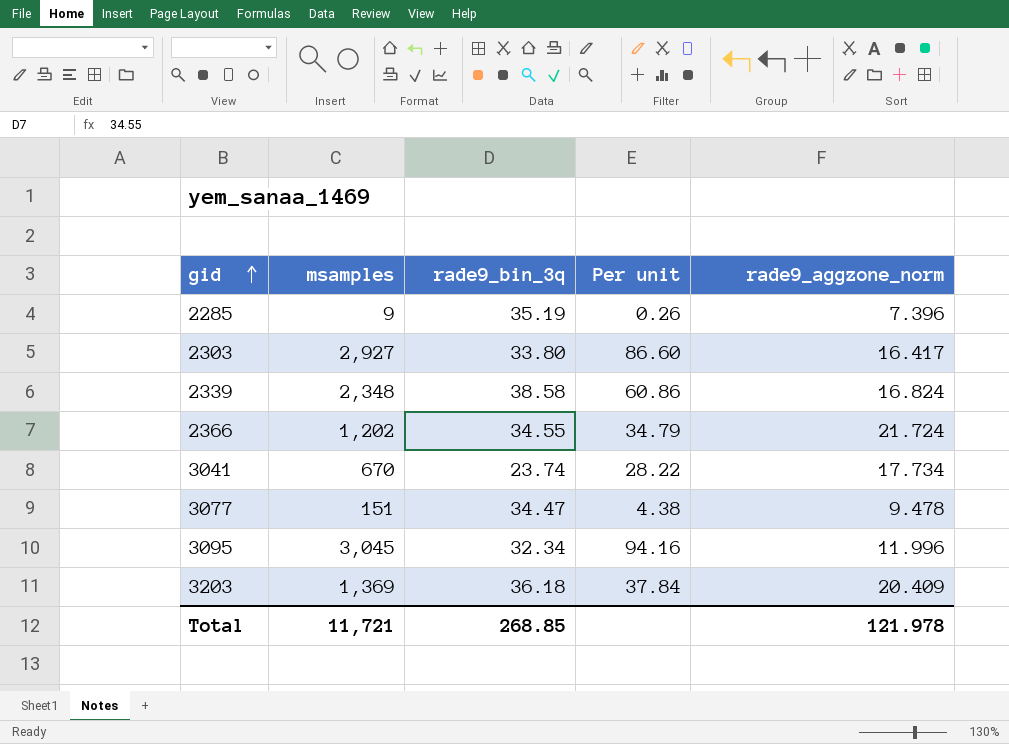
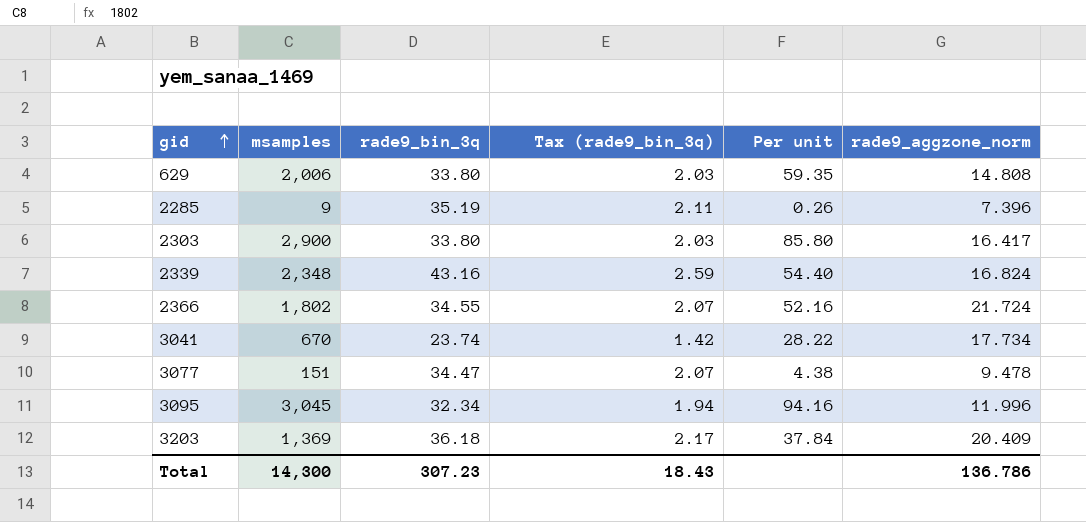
column Tax (rade9_bin_3q) | formula: none -> [rade9_bin_3q] * 0.06
row 629: none -> 2,006 | 33.80 | 2.03 | 59.35 | 14.808
2303 | msamples: 2,927 -> 2,900
2303 | Per unit: 86.60 -> 85.80
2339 | rade9_bin_3q: 38.58 -> 43.16
2339 | Per unit: 60.86 -> 54.40
2366 | msamples: 1,202 -> 1,802
2366 | Per unit: 34.79 -> 52.16
Total | msamples: 11,721 -> 14,300
Total | rade9_bin_3q: 268.85 -> 307.23
Total | rade9_aggzone_norm: 121.978 -> 136.786

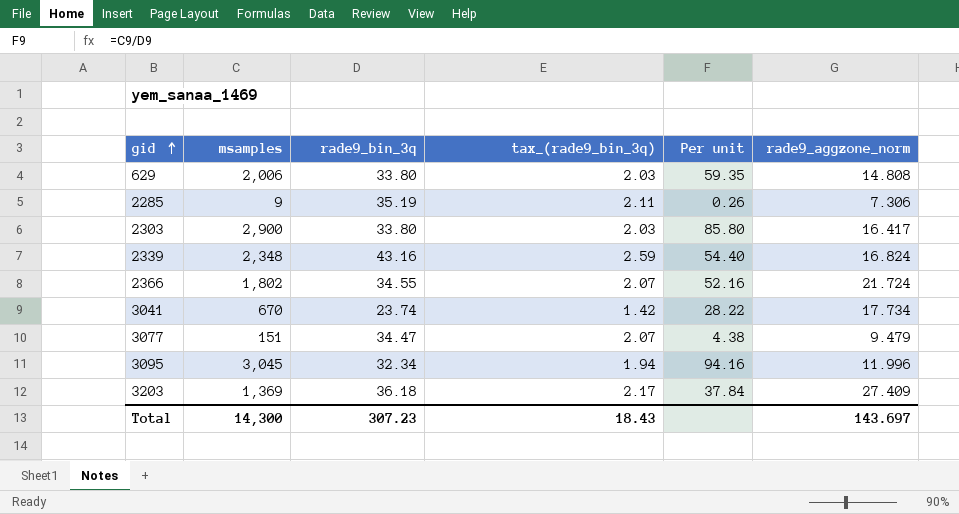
column name: Tax (rade9_bin_3q) -> tax_(rade9_bin_3q)
2285 | rade9_aggzone_norm: 7.396 -> 7.306
3077 | rade9_aggzone_norm: 9.478 -> 9.479
3203 | rade9_aggzone_norm: 20.409 -> 27.409
Total | rade9_aggzone_norm: 136.786 -> 143.697

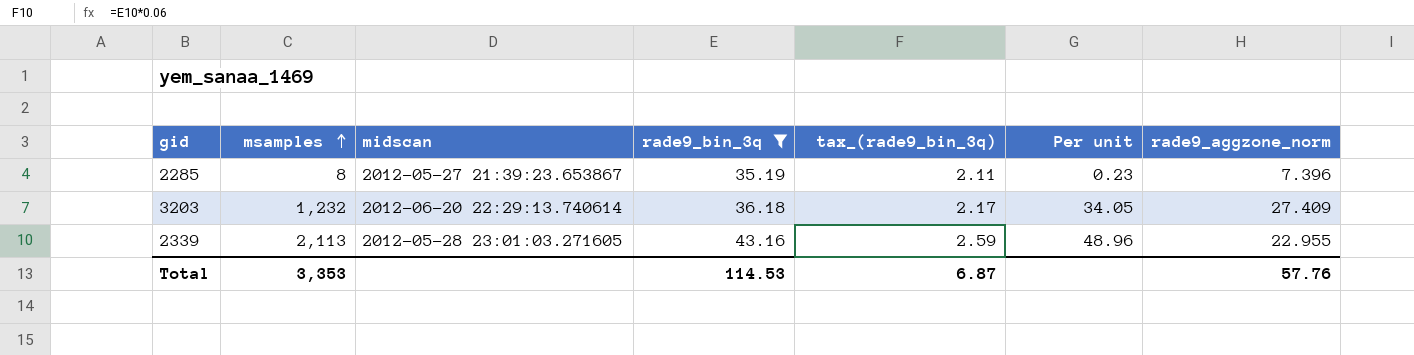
filter: none -> rade9_bin_3q >= 35.19
row order: gid ascending -> msamples ascending
column midscan | position: none -> 3
2285 | msamples: 9 -> 8
2285 | Per unit: 0.26 -> 0.23
2285 | rade9_aggzone_norm: 7.306 -> 7.396
3203 | msamples: 1,369 -> 1,232
3203 | Per unit: 37.84 -> 34.05
2339 | msamples: 2,348 -> 2,113
2339 | Per unit: 54.40 -> 48.96
2339 | rade9_aggzone_norm: 16.824 -> 22.955
Total | msamples: 14,300 -> 3,353
Total | rade9_bin_3q: 307.23 -> 114.53
Total | tax_(rade9_bin_3q): 18.43 -> 6.87
Total | rade9_aggzone_norm: 143.697 -> 57.76

